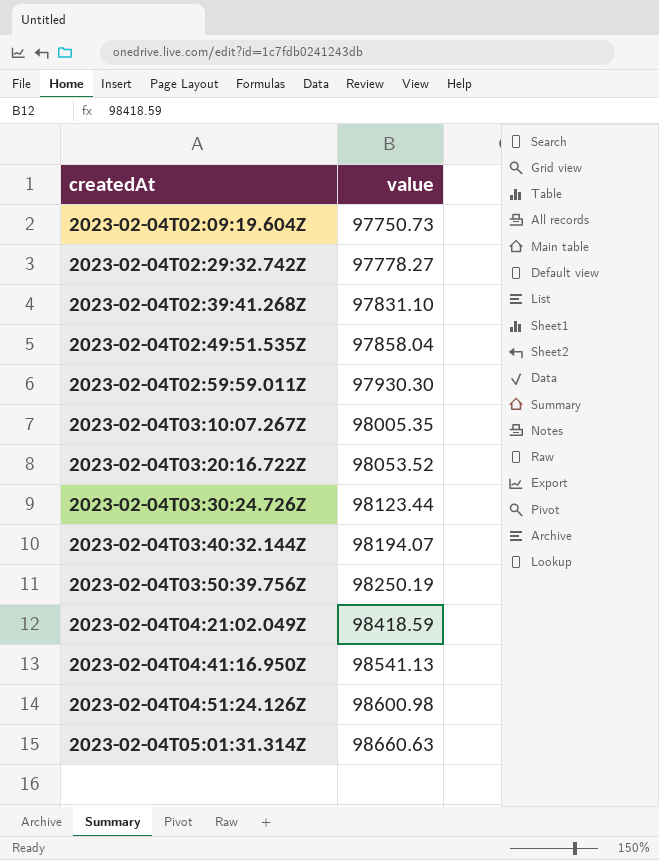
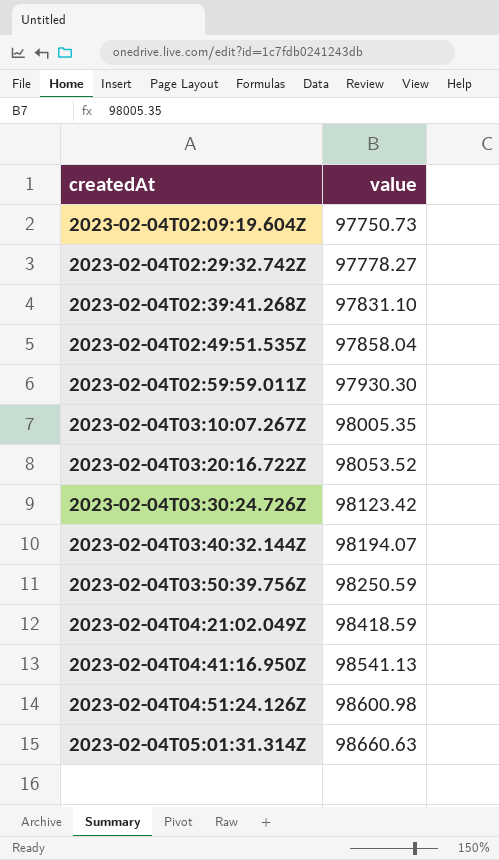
2023-02-04T03:30:24.726Z | value: 98123.44 -> 98123.42
2023-02-04T03:50:39.756Z | value: 98250.19 -> 98250.59

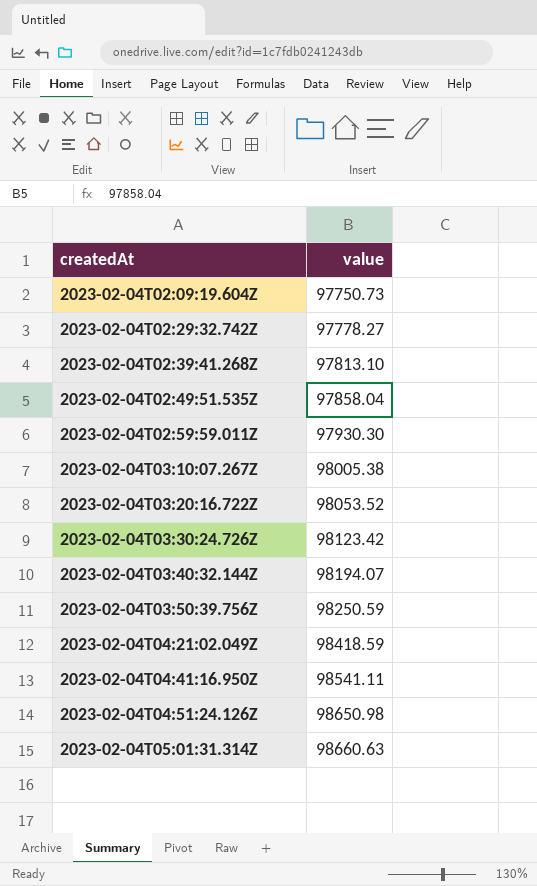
2023-02-04T02:39:41.268Z | value: 97831.10 -> 97813.10
2023-02-04T03:10:07.267Z | value: 98005.35 -> 98005.38
2023-02-04T04:41:16.950Z | value: 98541.13 -> 98541.11
2023-02-04T04:51:24.126Z | value: 98600.98 -> 98650.98

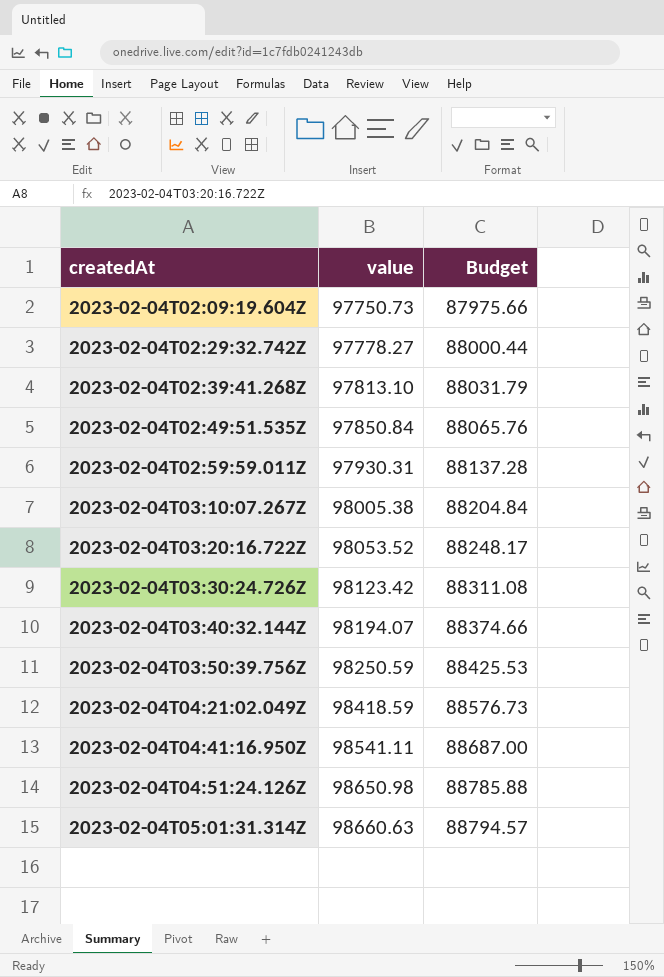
column Budget | formula: none -> [value] * 0.9
2023-02-04T02:49:51.535Z | value: 97858.04 -> 97850.84
2023-02-04T02:59:59.011Z | value: 97930.30 -> 97930.31

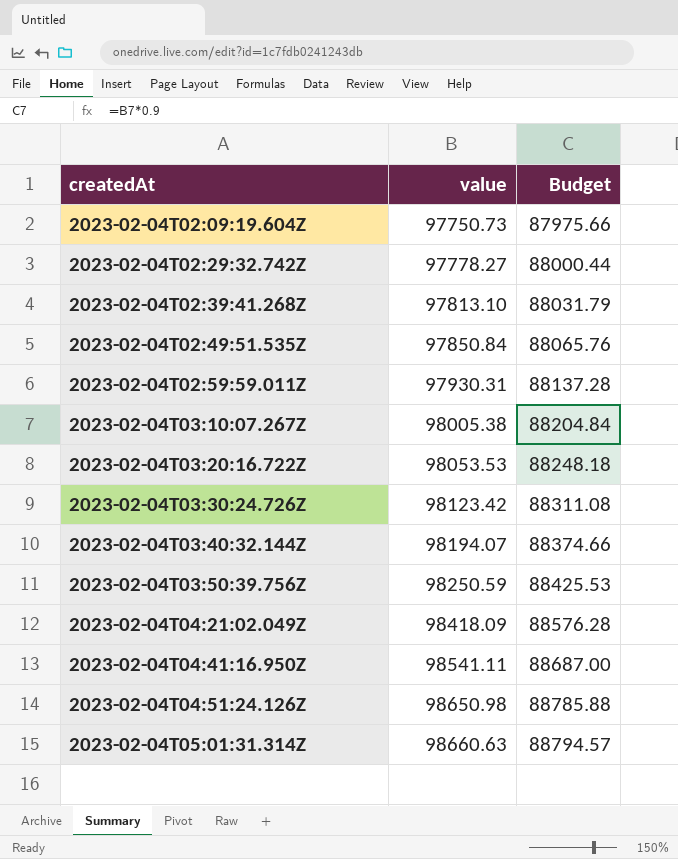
2023-02-04T03:20:16.722Z | value: 98053.52 -> 98053.53
2023-02-04T03:20:16.722Z | Budget: 88248.17 -> 88248.18
2023-02-04T04:21:02.049Z | value: 98418.59 -> 98418.09
2023-02-04T04:21:02.049Z | Budget: 88576.73 -> 88576.28

